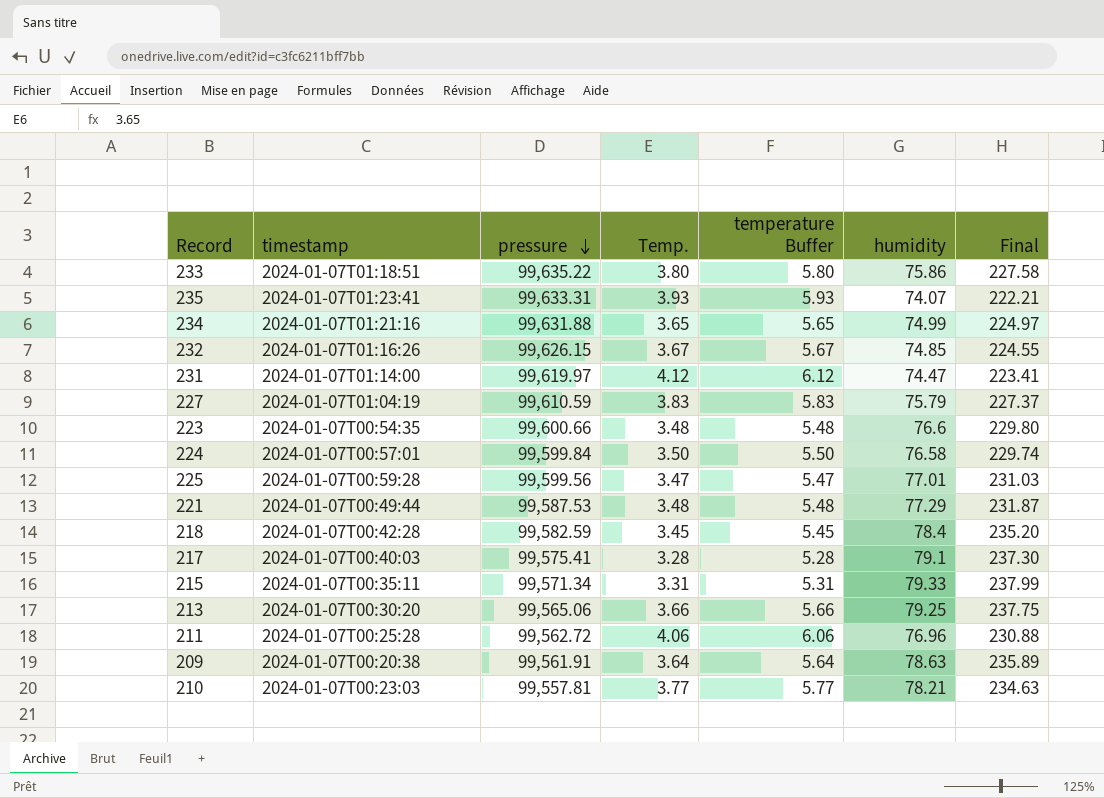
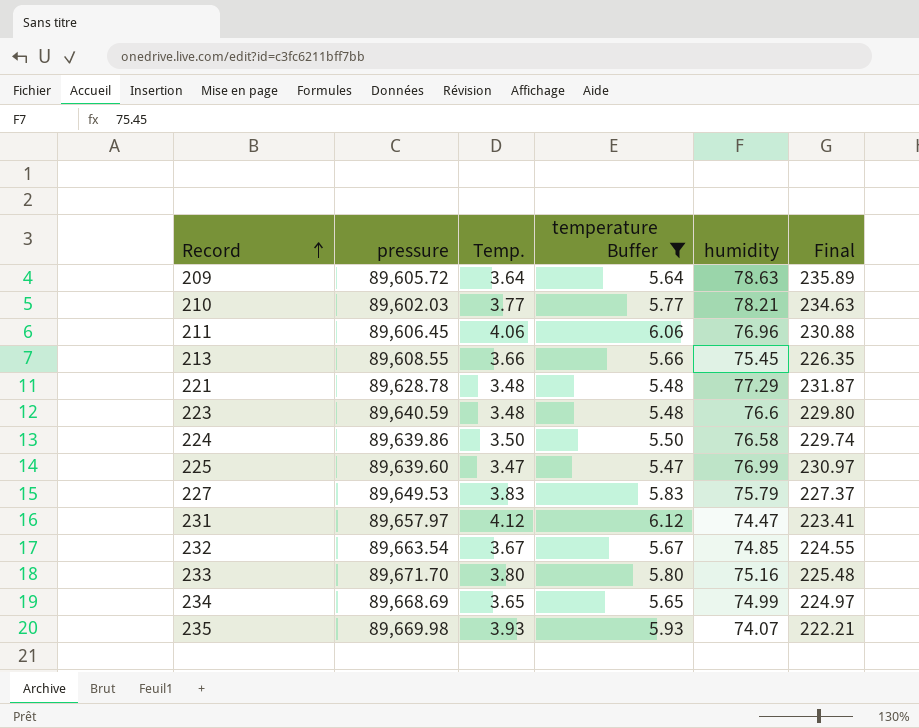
filter: none -> temperature Buffer >= 5.47
row order: pressure descending -> Record ascending
column timestamp | position: 2 -> none
209 | pressure: 99,561.91 -> 89,605.72
210 | pressure: 99,557.81 -> 89,602.03
211 | pressure: 99,562.72 -> 89,606.45
213 | pressure: 99,565.06 -> 89,608.55
213 | humidity: 79.25 -> 75.45
213 | Final: 237.75 -> 226.35
221 | pressure: 99,587.53 -> 89,628.78
223 | pressure: 99,600.66 -> 89,640.59
224 | pressure: 99,599.84 -> 89,639.86
225 | pressure: 99,599.56 -> 89,639.60
225 | humidity: 77.01 -> 76.99
225 | Final: 231.03 -> 230.97
227 | pressure: 99,610.59 -> 89,649.53
231 | pressure: 99,619.97 -> 89,657.97
232 | pressure: 99,626.15 -> 89,663.54
233 | pressure: 99,635.22 -> 89,671.70
233 | humidity: 75.86 -> 75.16
233 | Final: 227.58 -> 225.48
234 | pressure: 99,631.88 -> 89,668.69
235 | pressure: 99,633.31 -> 89,669.98

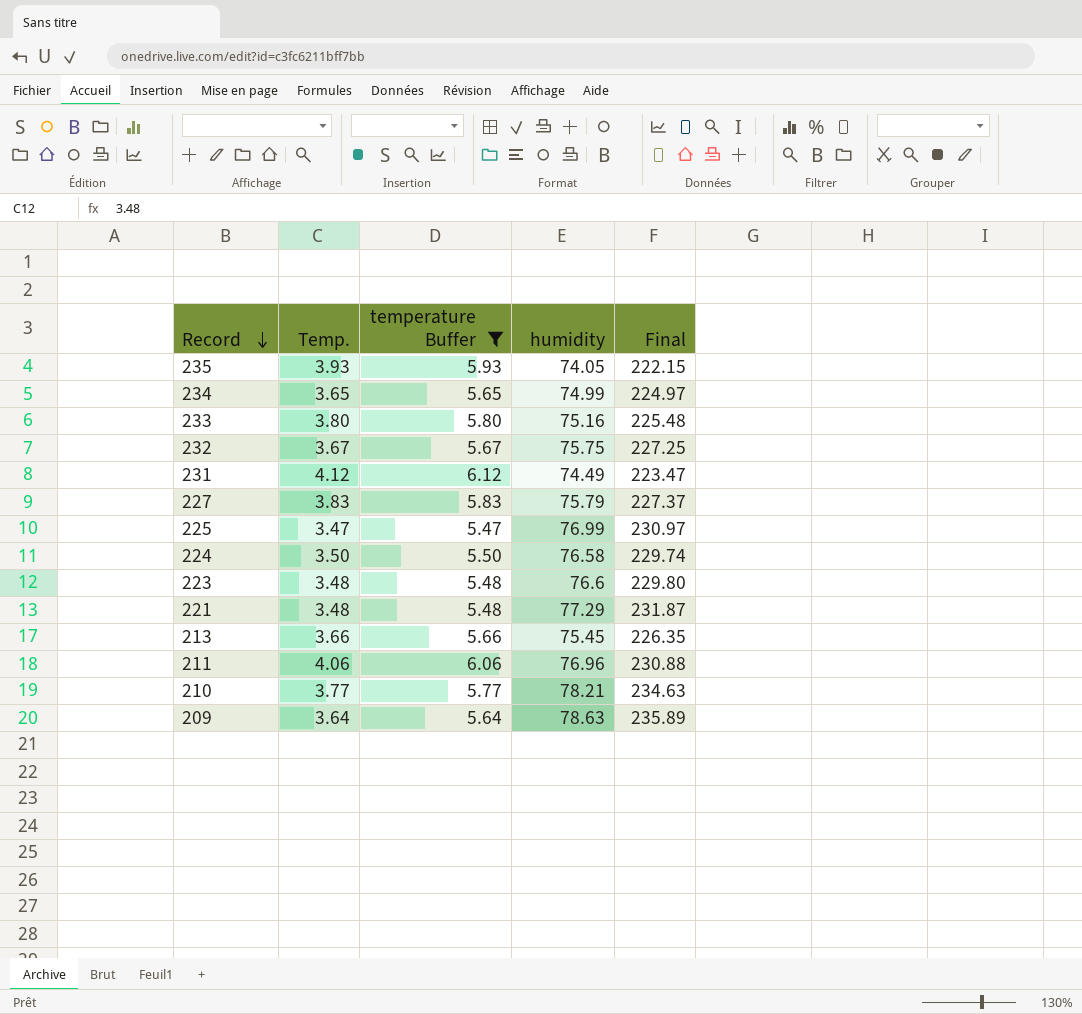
row order: Record ascending -> Record descending
column pressure | position: 2 -> none
235 | humidity: 74.07 -> 74.05
235 | Final: 222.21 -> 222.15
232 | humidity: 74.85 -> 75.75
232 | Final: 224.55 -> 227.25
231 | humidity: 74.47 -> 74.49
231 | Final: 223.41 -> 223.47

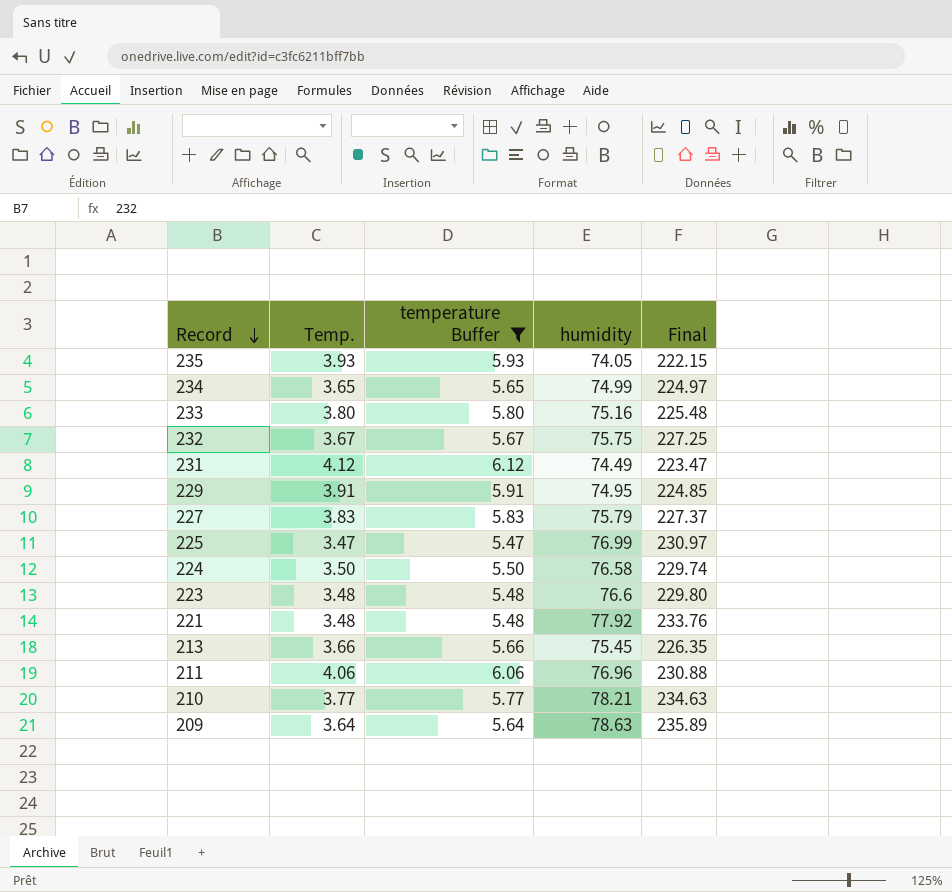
row 229: none -> 3.91 | 5.91 | 74.95 | 224.85
221 | humidity: 77.29 -> 77.92
221 | Final: 231.87 -> 233.76

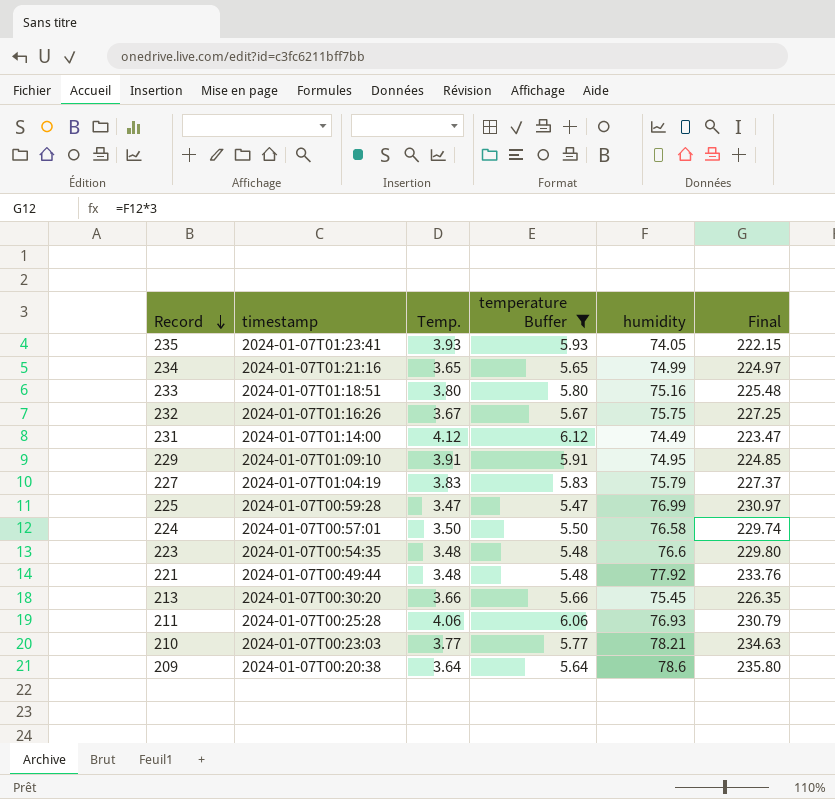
column timestamp | position: none -> 2
211 | humidity: 76.96 -> 76.93
211 | Final: 230.88 -> 230.79
209 | humidity: 78.63 -> 78.6
209 | Final: 235.89 -> 235.80

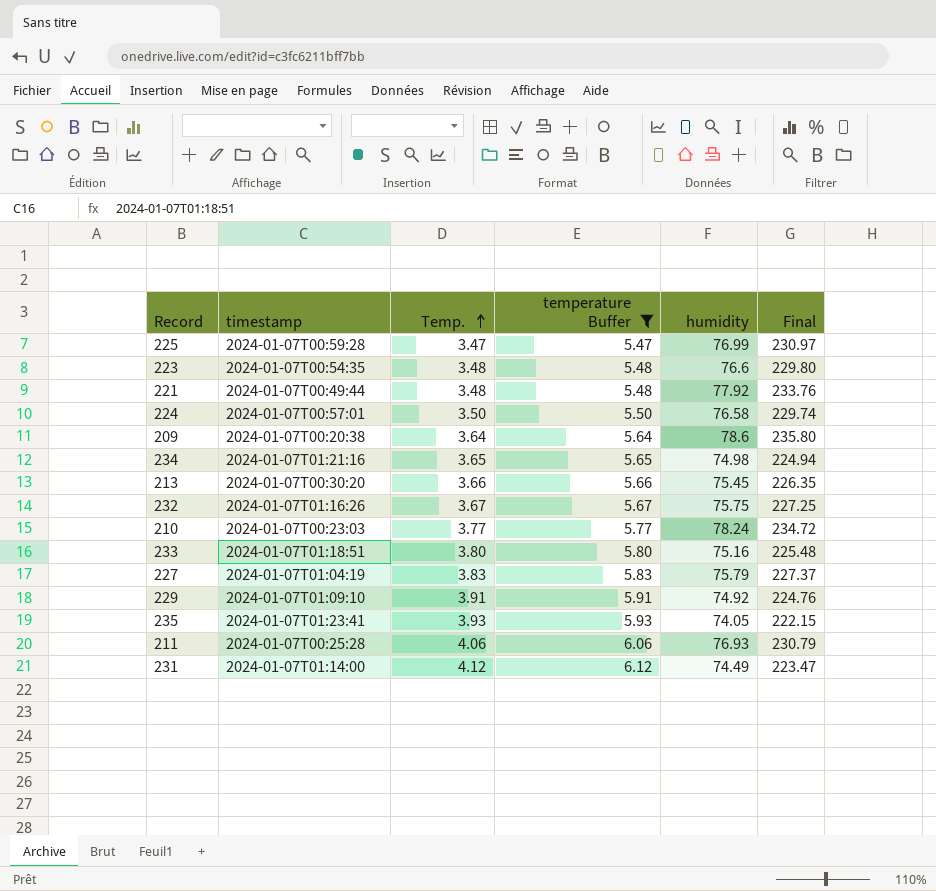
row order: Record descending -> Temp. ascending
234 | humidity: 74.99 -> 74.98
234 | Final: 224.97 -> 224.94
210 | humidity: 78.21 -> 78.24
210 | Final: 234.63 -> 234.72
229 | humidity: 74.95 -> 74.92
229 | Final: 224.85 -> 224.76

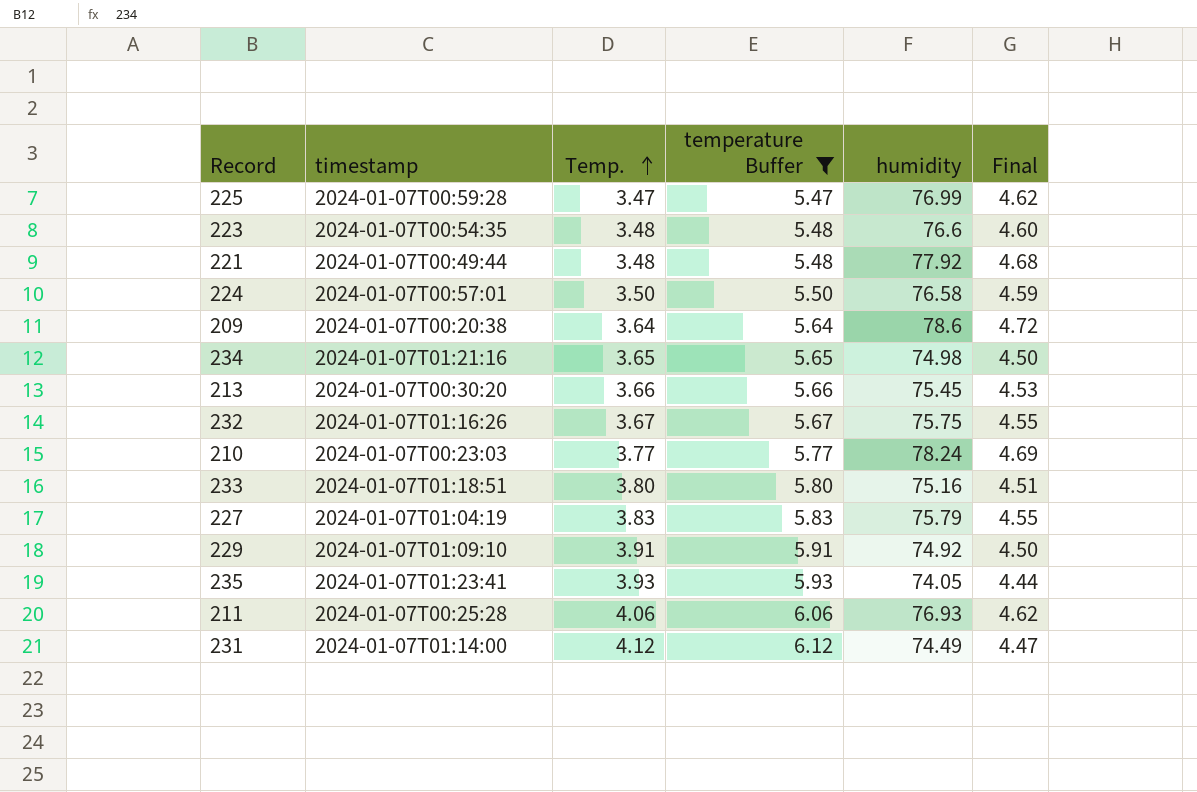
column Final | formula: [humidity] * 3 -> [humidity] * 0.06

